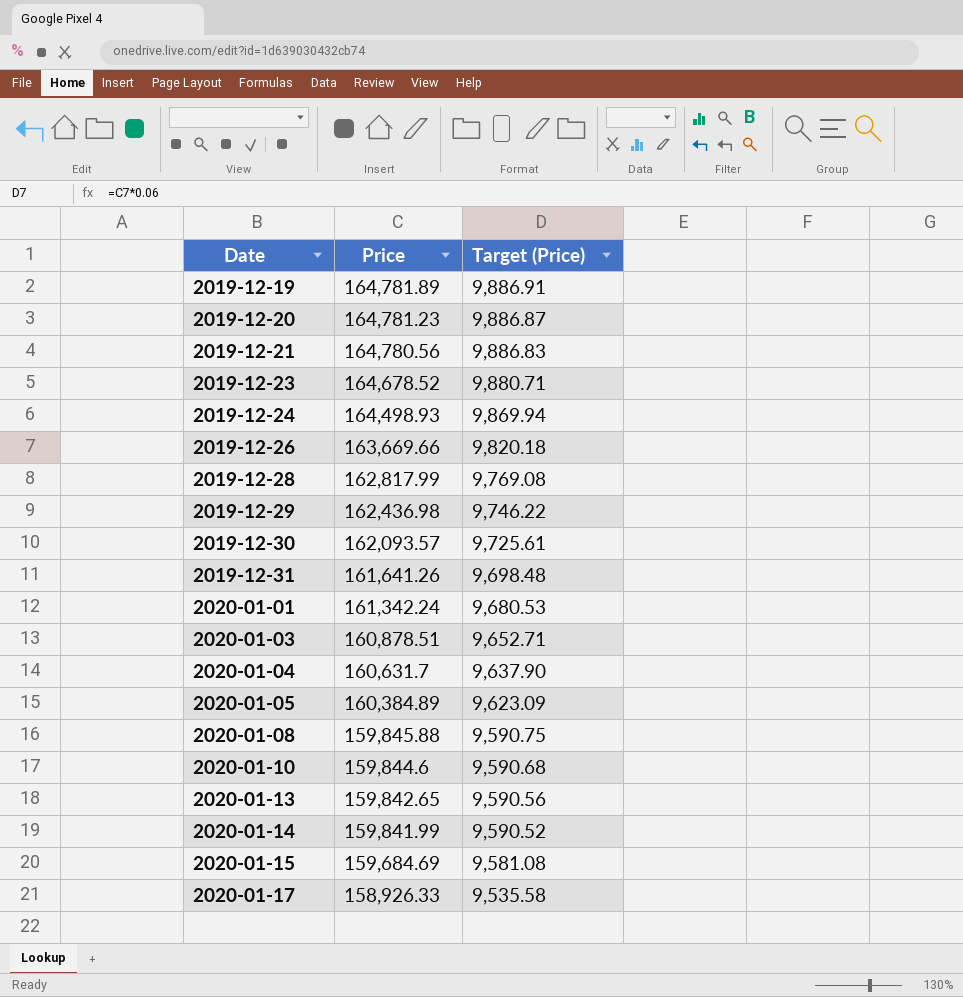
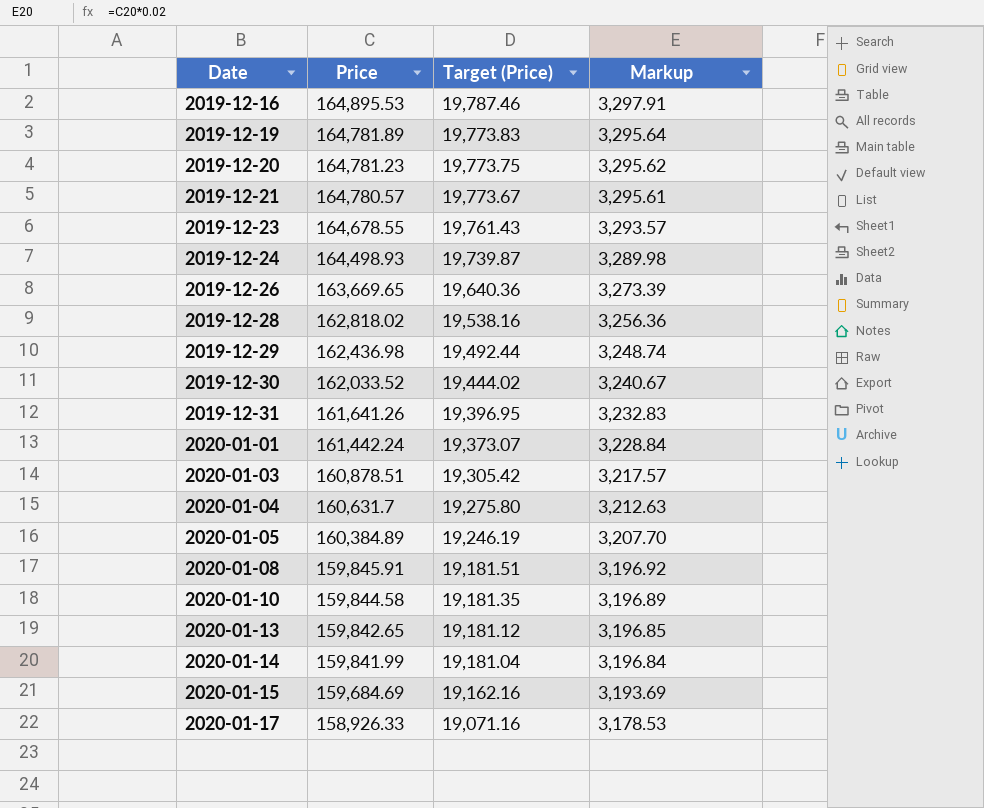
column Target (Price) | formula: [Price] * 0.06 -> [Price] * 0.12
column Markup | formula: none -> [Price] * 0.02
row 2019-12-16: none -> 164,895.53 | 19,787.46 | 3,297.91
2019-12-21 | Price: 164,780.56 -> 164,780.57
2019-12-23 | Price: 164,678.52 -> 164,678.55
2019-12-26 | Price: 163,669.66 -> 163,669.65
2019-12-28 | Price: 162,817.99 -> 162,818.02
2019-12-30 | Price: 162,093.57 -> 162,033.52
2020-01-01 | Price: 161,342.24 -> 161,442.24
2020-01-08 | Price: 159,845.88 -> 159,845.91
2020-01-10 | Price: 159,844.6 -> 159,844.58

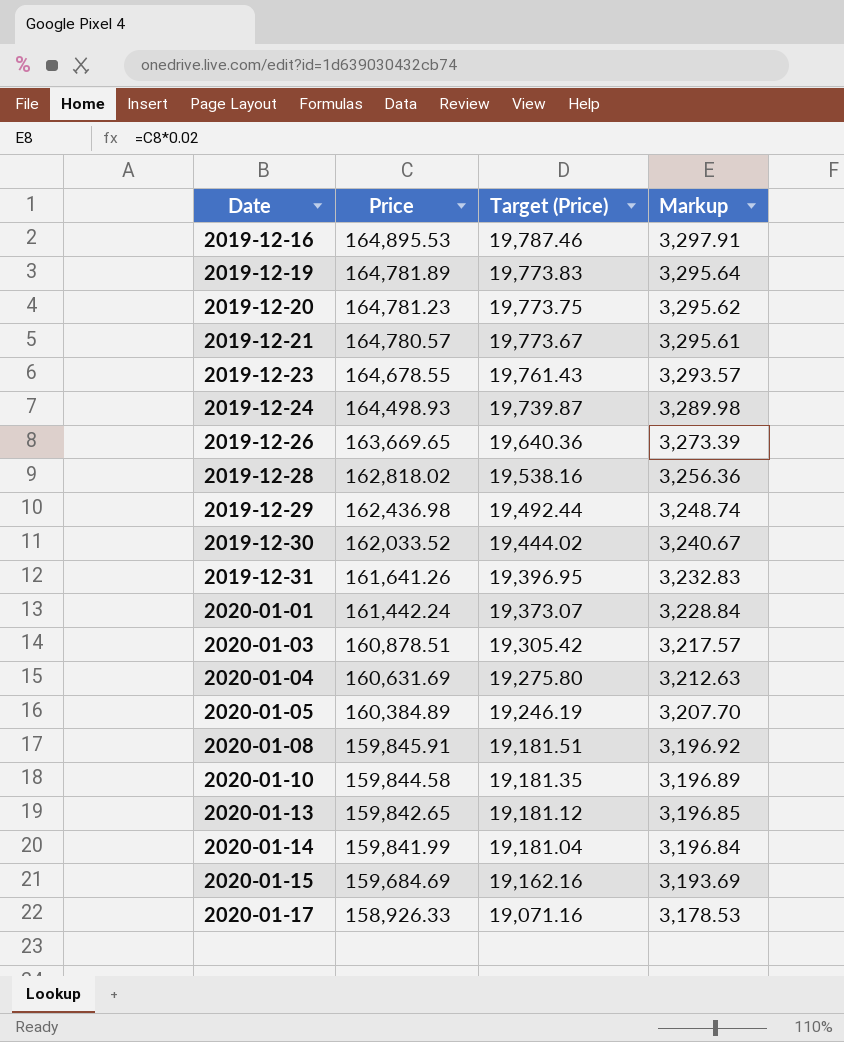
2020-01-04 | Price: 160,631.7 -> 160,631.69

